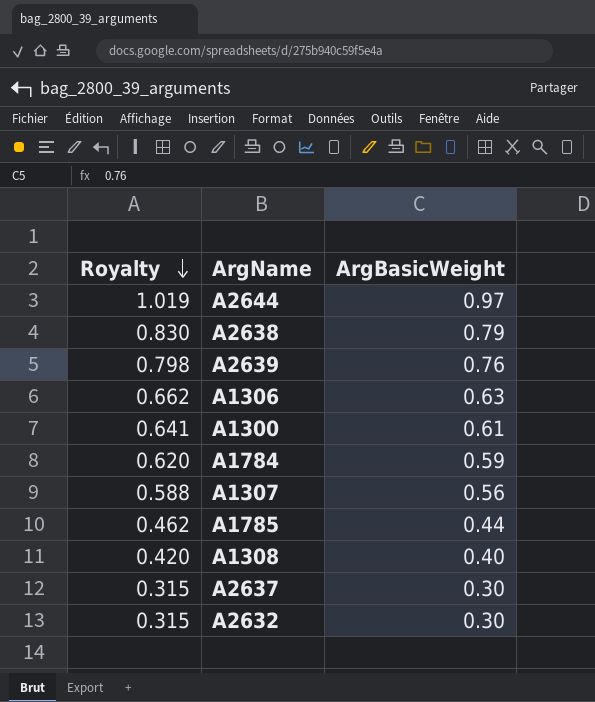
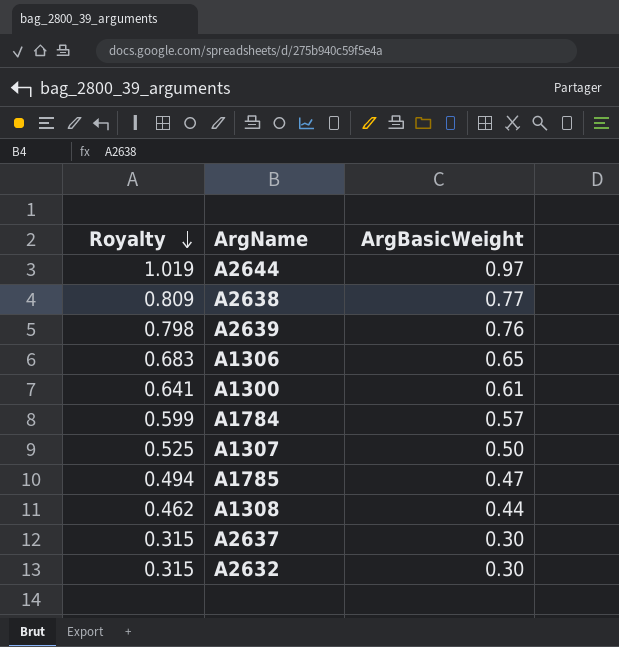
A2638 | Royalty: 0.830 -> 0.809
A2638 | ArgBasicWeight: 0.79 -> 0.77
A1306 | Royalty: 0.662 -> 0.683
A1306 | ArgBasicWeight: 0.63 -> 0.65
A1784 | Royalty: 0.620 -> 0.599
A1784 | ArgBasicWeight: 0.59 -> 0.57
A1307 | Royalty: 0.588 -> 0.525
A1307 | ArgBasicWeight: 0.56 -> 0.50
A1785 | Royalty: 0.462 -> 0.494
A1785 | ArgBasicWeight: 0.44 -> 0.47
A1308 | Royalty: 0.420 -> 0.462
A1308 | ArgBasicWeight: 0.40 -> 0.44

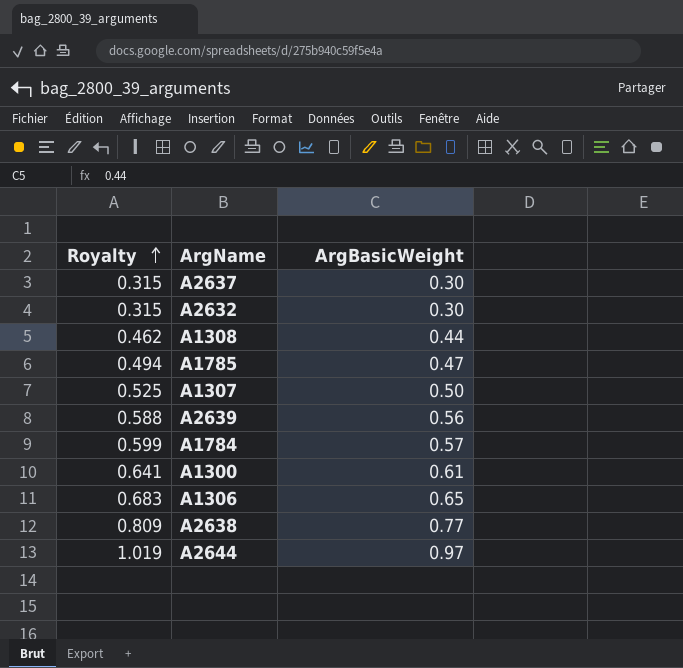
row order: Royalty descending -> Royalty ascending
A2639 | Royalty: 0.798 -> 0.588
A2639 | ArgBasicWeight: 0.76 -> 0.56

